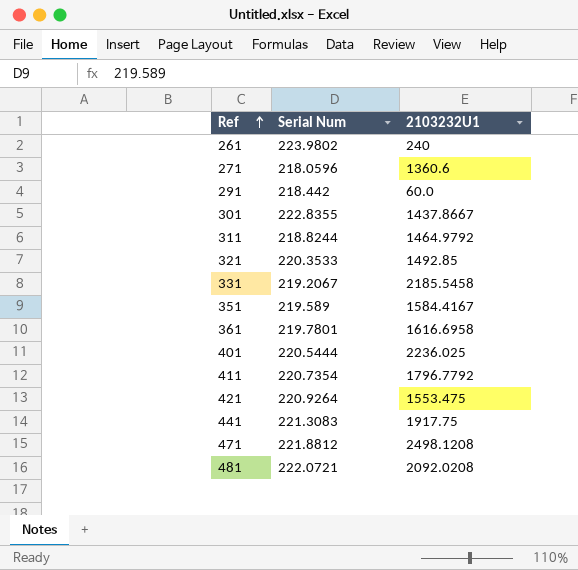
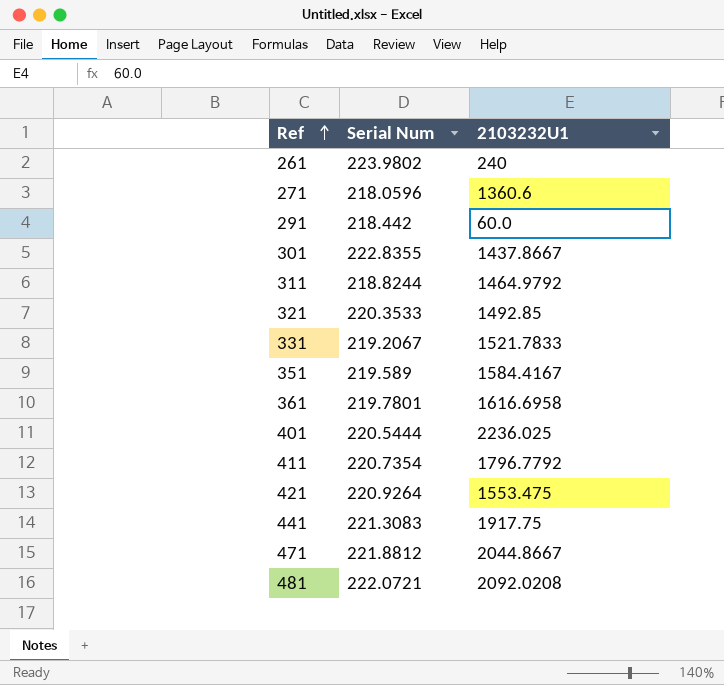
331 | 2103232U1: 2185.5458 -> 1521.7833
471 | 2103232U1: 2498.1208 -> 2044.8667

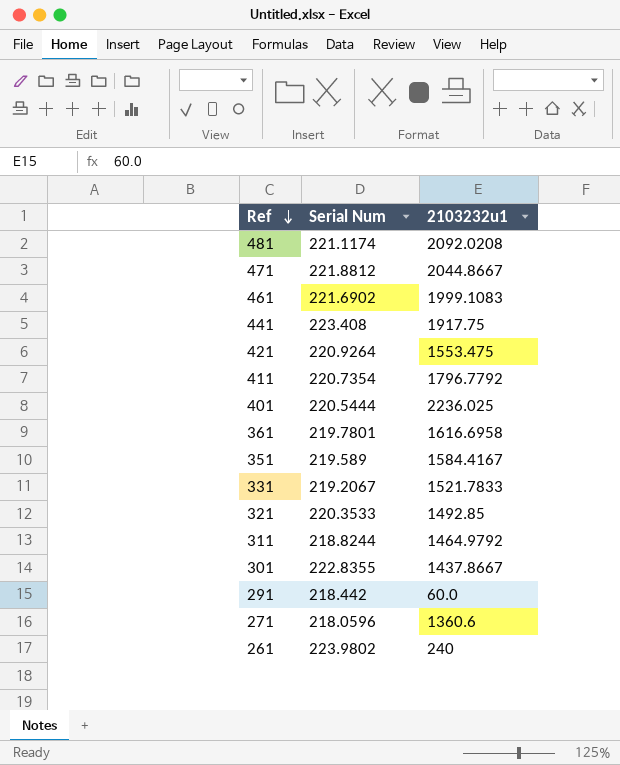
row order: Ref ascending -> Ref descending
column name: 2103232U1 -> 2103232u1
481 | Serial Num: 222.0721 -> 221.1174
row 461: none -> 221.6902 | 1999.1083
441 | Serial Num: 221.3083 -> 223.408

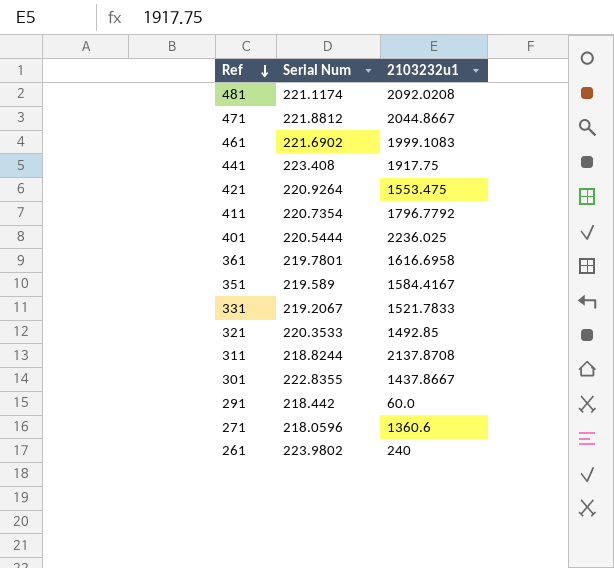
311 | 2103232u1: 1464.9792 -> 2137.8708

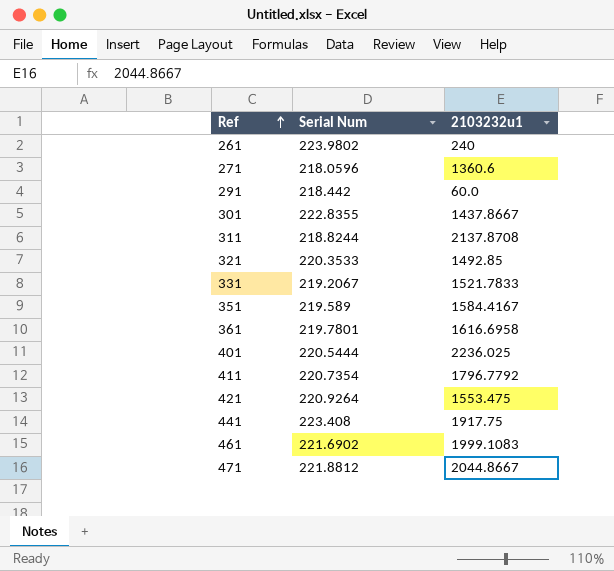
row order: Ref descending -> Ref ascending
row 481: 221.1174 | 2092.0208 -> none

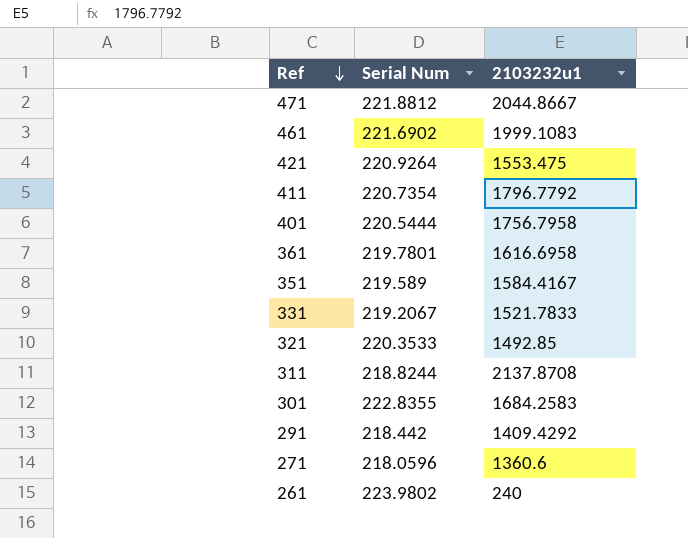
row order: Ref ascending -> Ref descending
row 441: 223.408 | 1917.75 -> none
401 | 2103232u1: 2236.025 -> 1756.7958
301 | 2103232u1: 1437.8667 -> 1684.2583
291 | 2103232u1: 60.0 -> 1409.4292

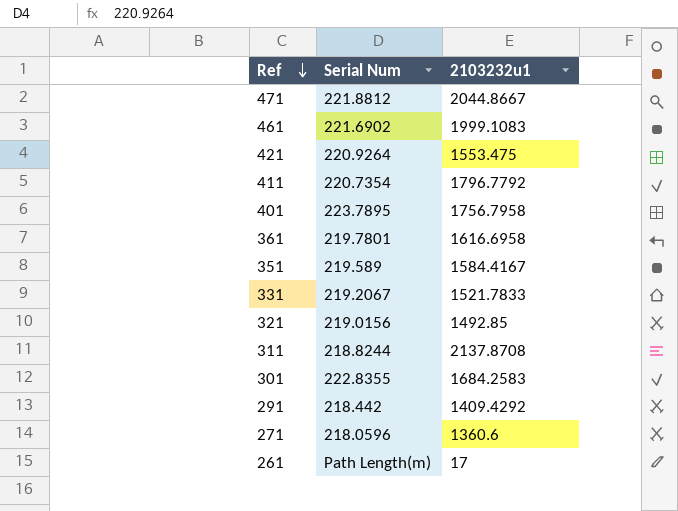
401 | Serial Num: 220.5444 -> 223.7895
321 | Serial Num: 220.3533 -> 219.0156
261 | Serial Num: 223.9802 -> Path Length(m)
261 | 2103232u1: 240 -> 17

